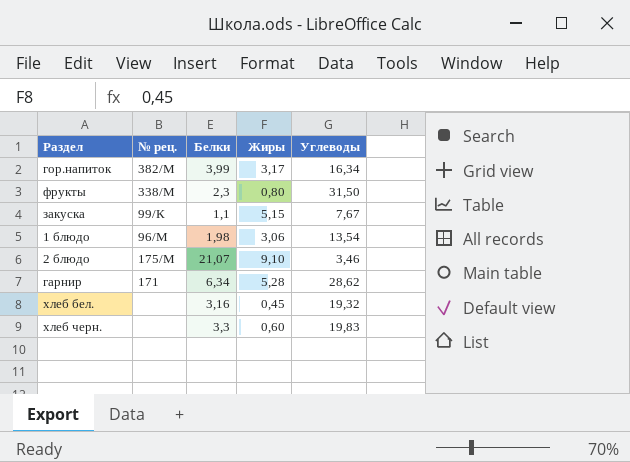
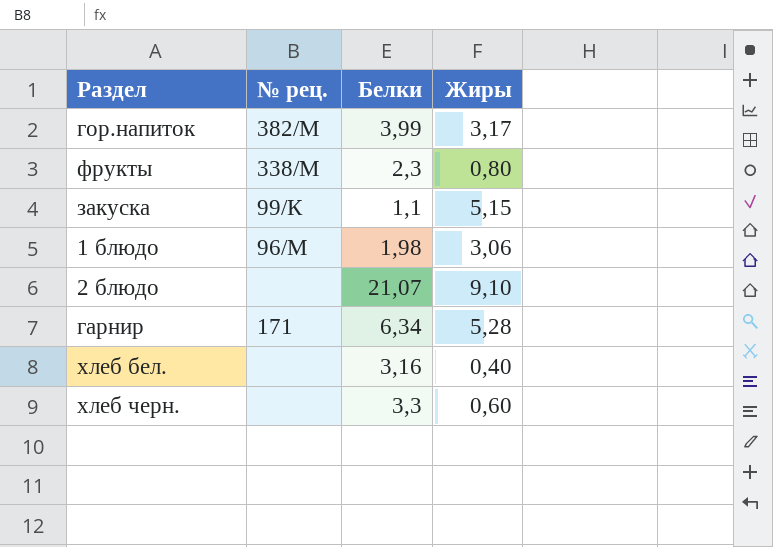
column Углеводы | position: 5 -> none
2 блюдо | № рец.: 175/М -> none
хлеб бел. | Жиры: 0,45 -> 0,40

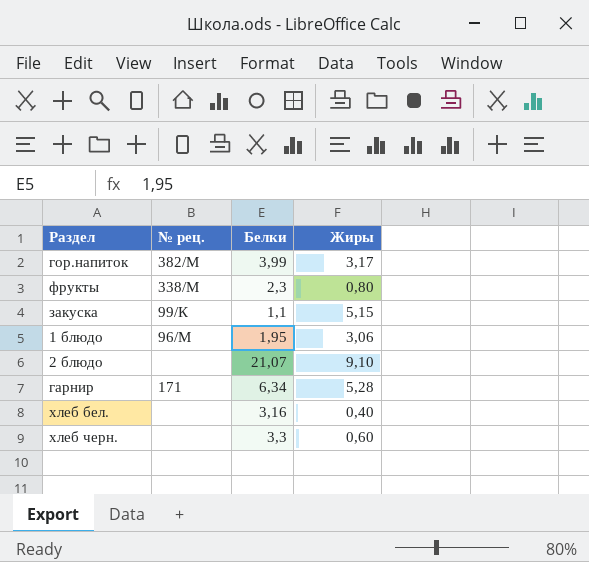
1 блюдо | Белки: 1,98 -> 1,95

